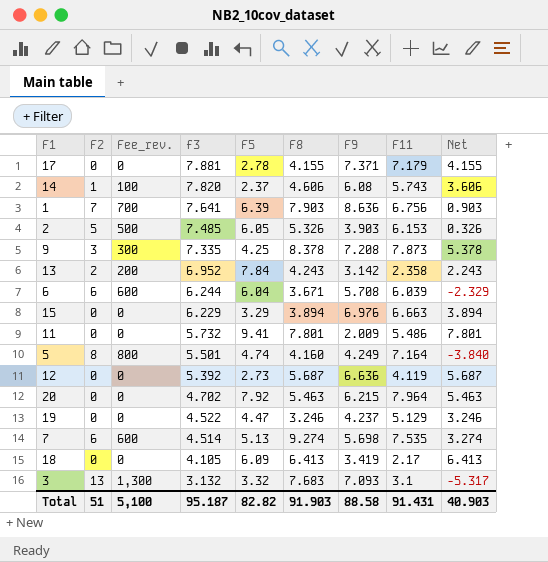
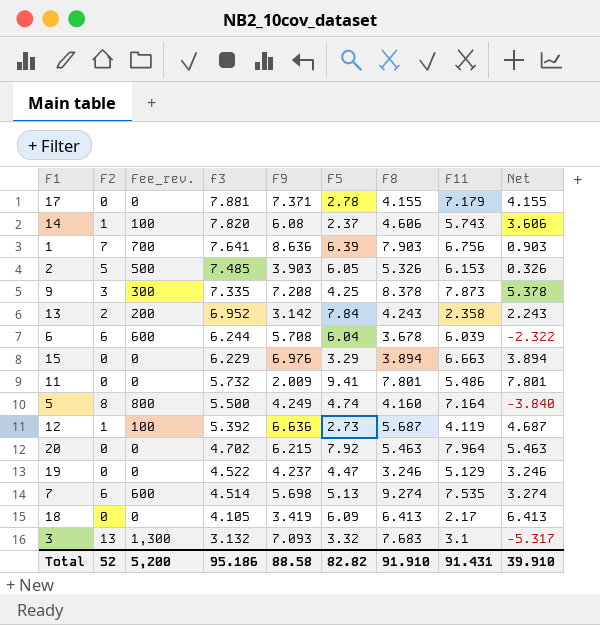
column F9 | position: 7 -> 5
6 | F8: 3.671 -> 3.678
6 | Net: -2.329 -> -2.322
5 | f3: 5.501 -> 5.500
12 | F2: 0 -> 1
12 | Fee_rev.: 0 -> 100
12 | Net: 5.687 -> 4.687
Total | F2: 51 -> 52
Total | Fee_rev.: 5,100 -> 5,200
Total | f3: 95.187 -> 95.186
Total | F8: 91.903 -> 91.910
Total | Net: 40.903 -> 39.910

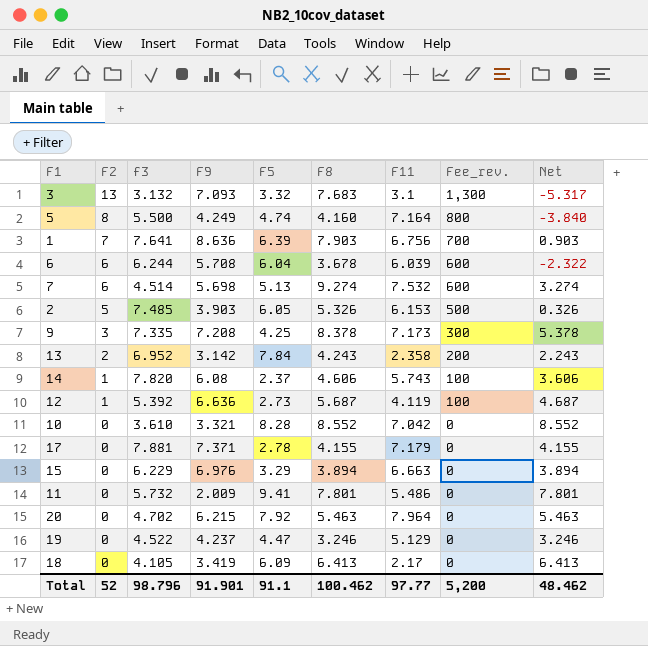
row order: f3 descending -> F2 descending
column Fee_rev. | position: 3 -> 8
7 | F11: 7.535 -> 7.532
9 | F11: 7.873 -> 7.173
row 10: none -> 0 | 3.610 | 3.321 | 8.28 | 8.552 | 7.042 | 0 | 8.552
Total | f3: 95.186 -> 98.796
Total | F9: 88.58 -> 91.901
Total | F5: 82.82 -> 91.1
Total | F8: 91.910 -> 100.462
Total | F11: 91.431 -> 97.77
Total | Net: 39.910 -> 48.462

